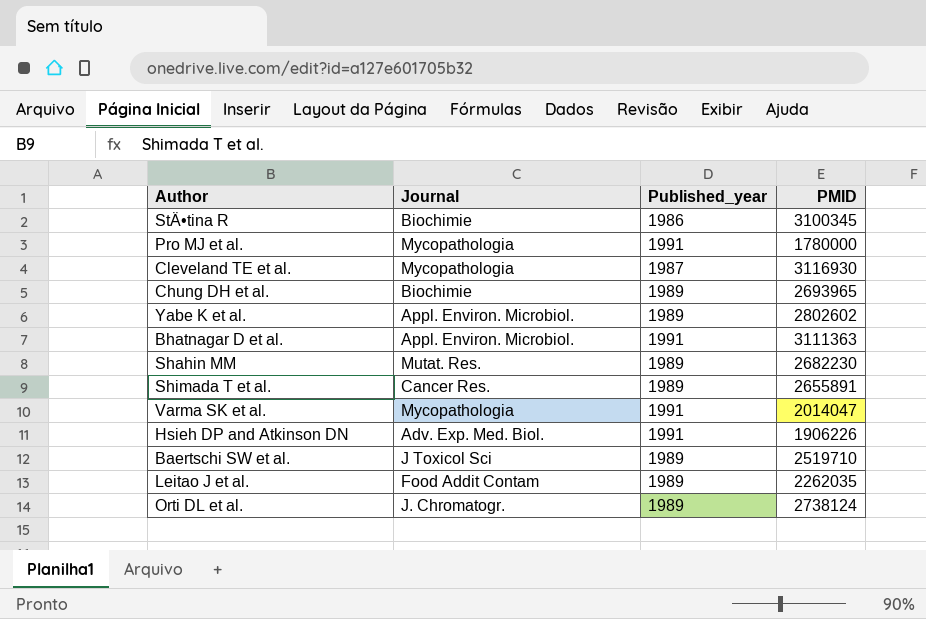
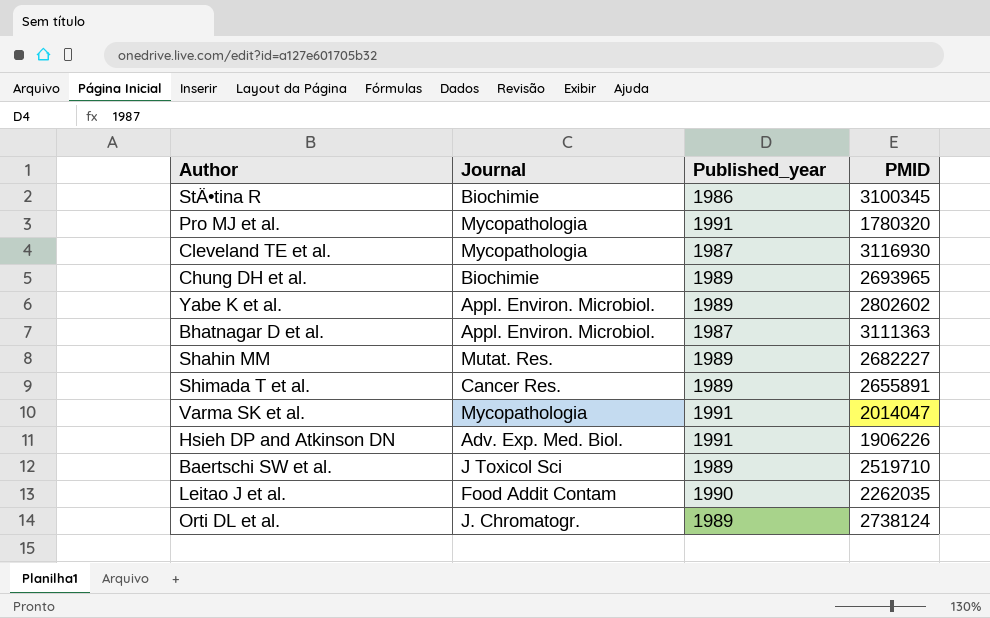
Pro MJ et al. | PMID: 1780000 -> 1780320
Bhatnagar D et al. | Published_year: 1991 -> 1987
Shahin MM | PMID: 2682230 -> 2682227
Leitao J et al. | Published_year: 1989 -> 1990

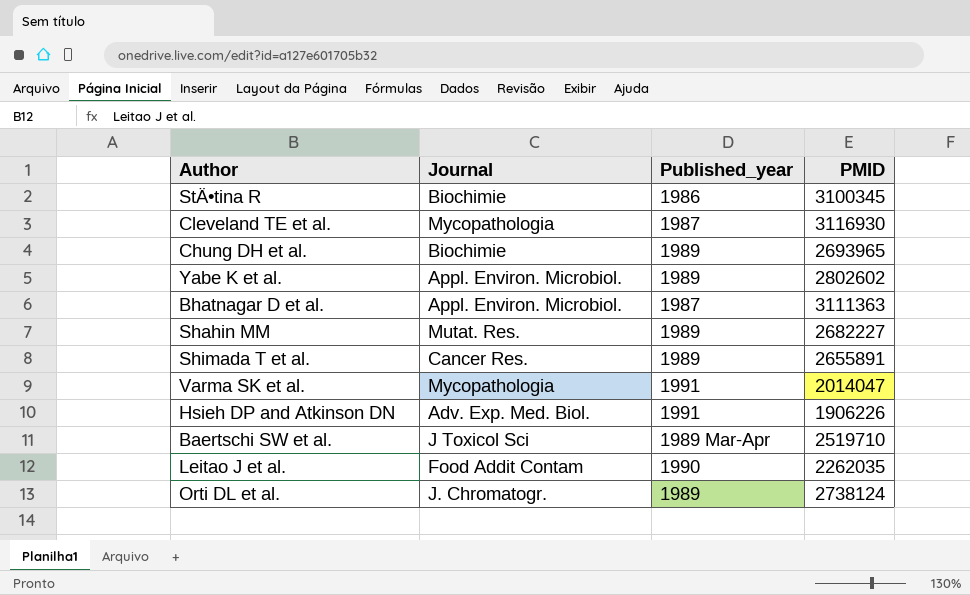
row Pro MJ et al.: Mycopathologia | 1991 | 1780320 -> none
Baertschi SW et al. | Published_year: 1989 -> 1989 Mar-Apr

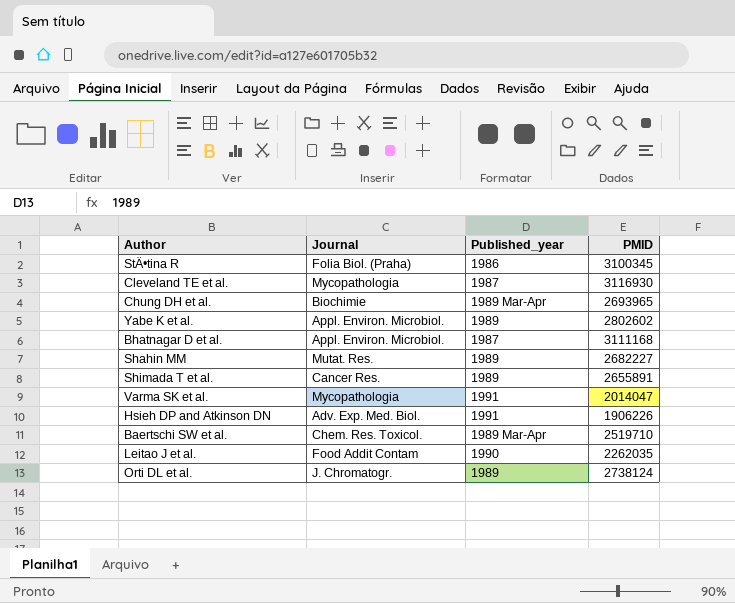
StÄ•tina R | Journal: Biochimie -> Folia Biol. (Praha)
Chung DH et al. | Published_year: 1989 -> 1989 Mar-Apr
Bhatnagar D et al. | PMID: 3111363 -> 3111168
Baertschi SW et al. | Journal: J Toxicol Sci -> Chem. Res. Toxicol.

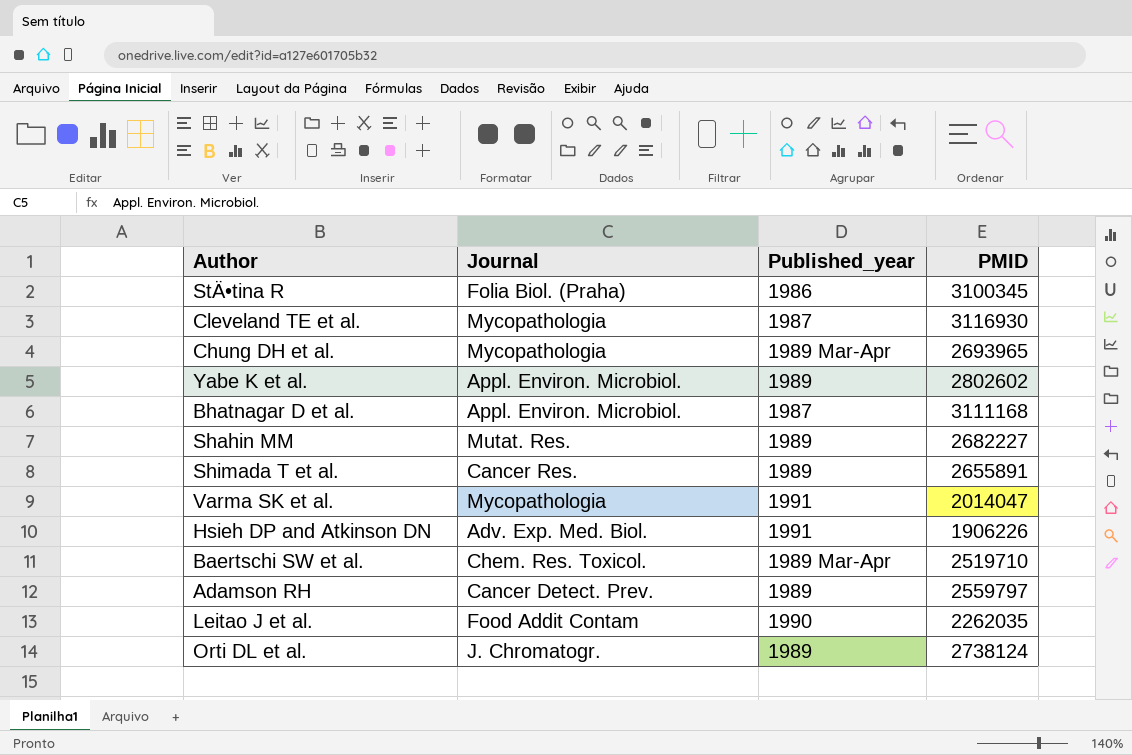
Chung DH et al. | Journal: Biochimie -> Mycopathologia
row Adamson RH: none -> Cancer Detect. Prev. | 1989 | 2559797

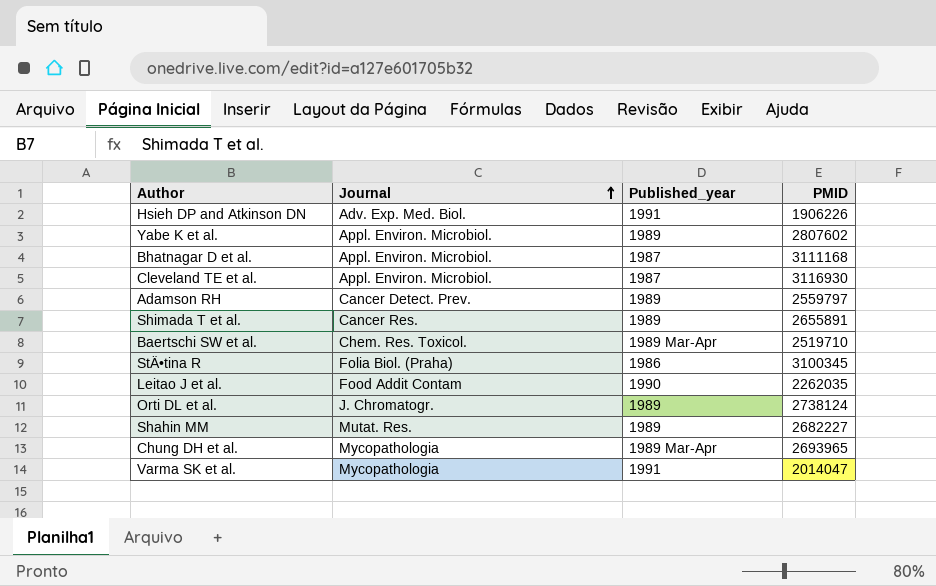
row order: none -> Journal ascending
Yabe K et al. | PMID: 2802602 -> 2807602
Cleveland TE et al. | Journal: Mycopathologia -> Appl. Environ. Microbiol.

